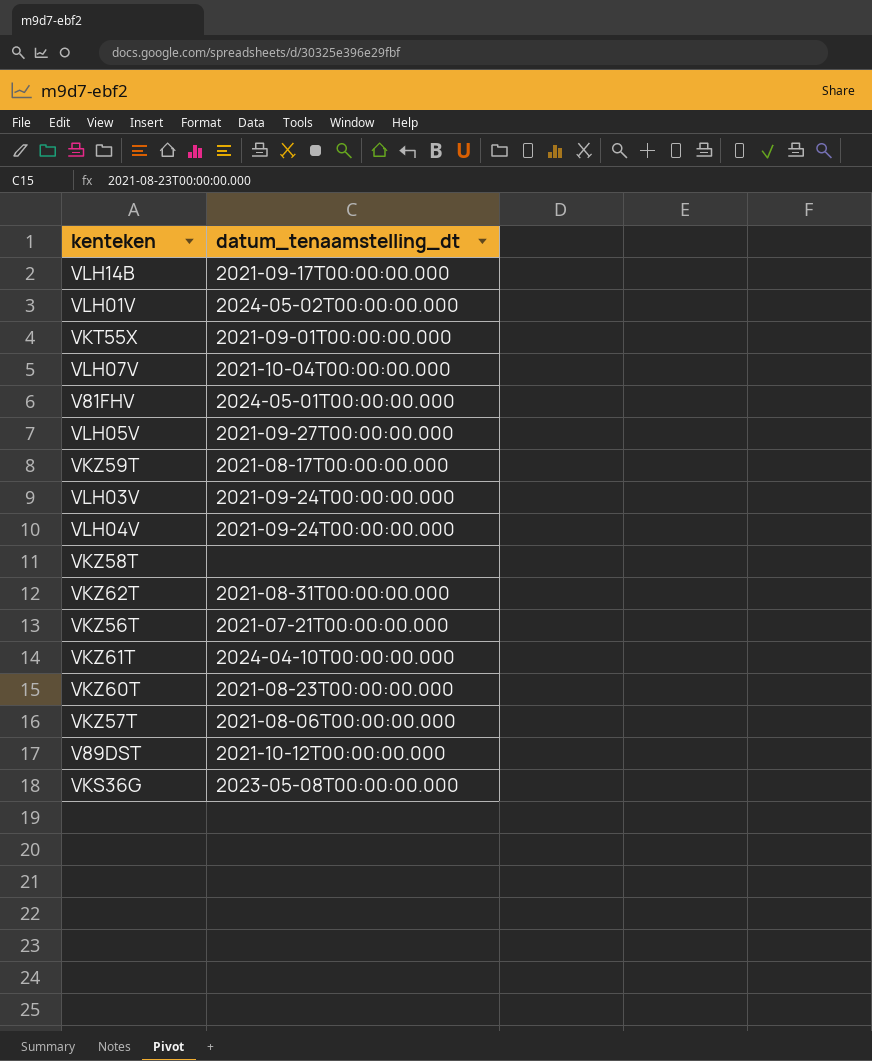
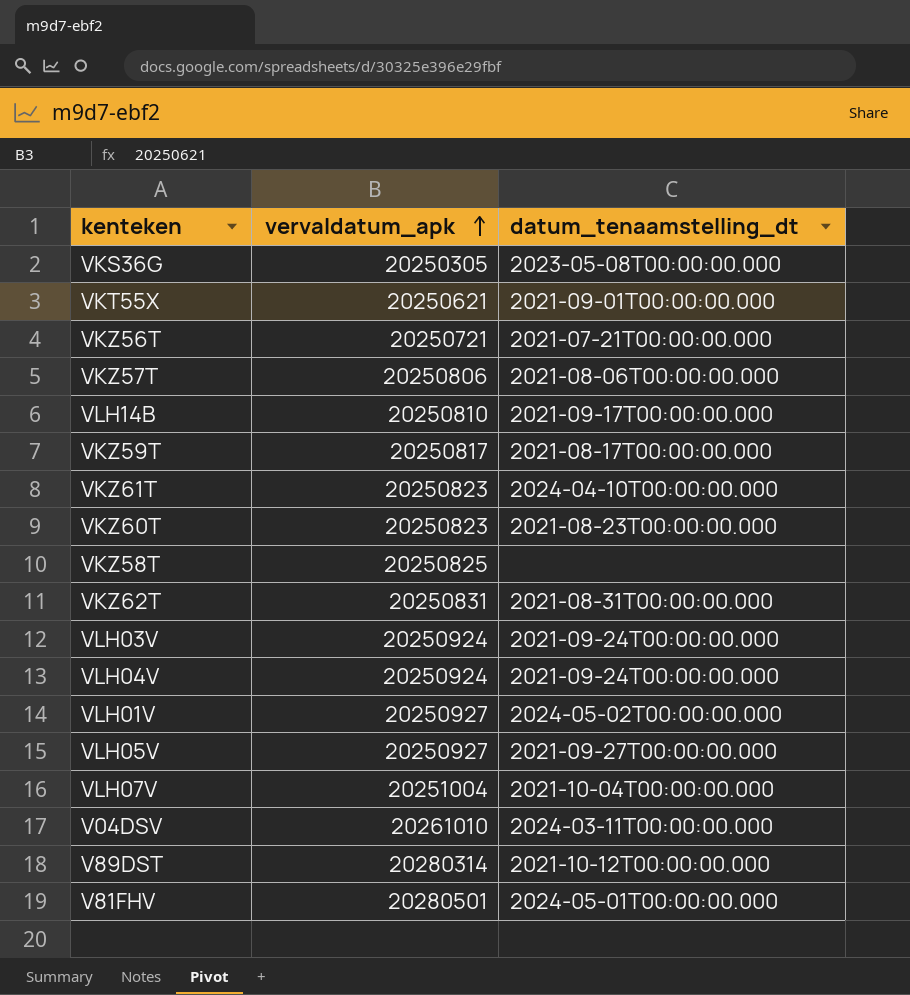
row order: none -> vervaldatum_apk ascending
column vervaldatum_apk | position: none -> 2
row V04DSV: none -> 20261010 | 2024-03-11T00:00:00.000

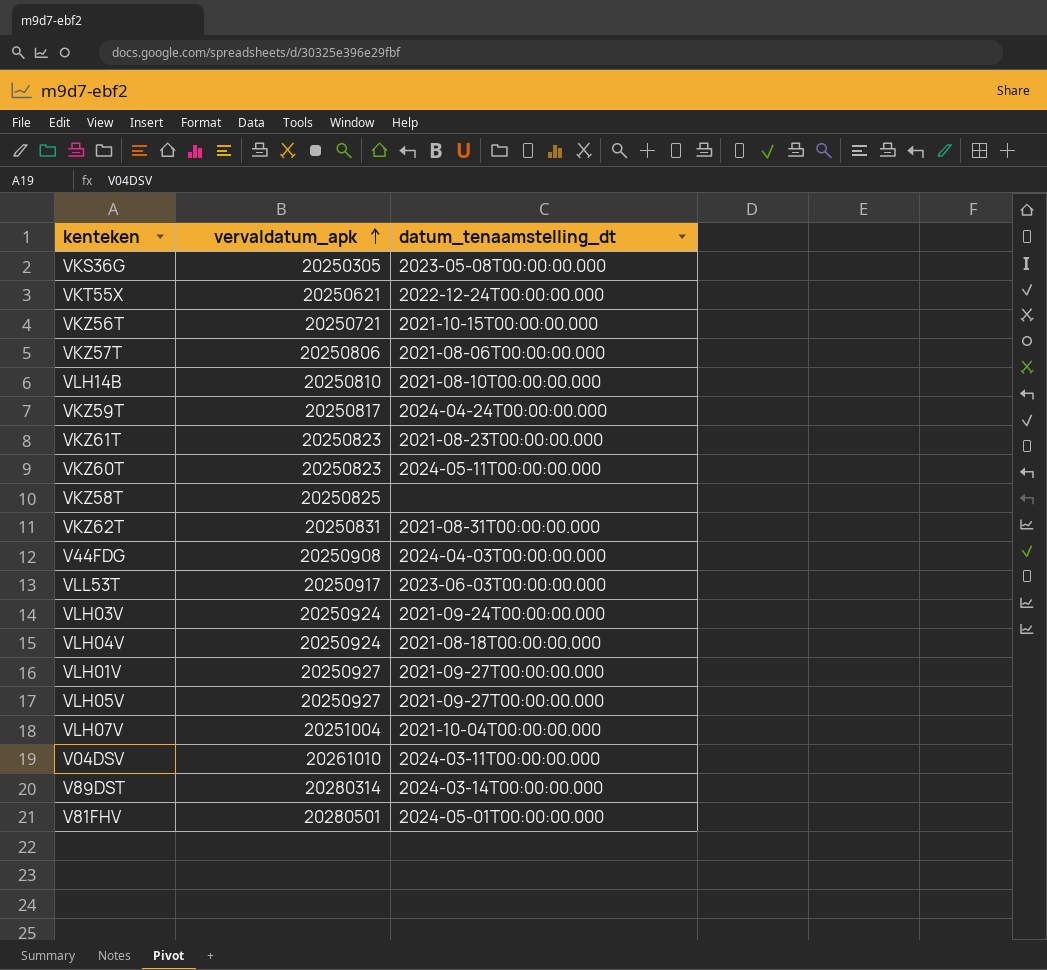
VKT55X | datum_tenaamstelling_dt: 2021-09-01T00:00:00.000 -> 2022-12-24T00:00:00.000
VKZ56T | datum_tenaamstelling_dt: 2021-07-21T00:00:00.000 -> 2021-10-15T00:00:00.000
VLH14B | datum_tenaamstelling_dt: 2021-09-17T00:00:00.000 -> 2021-08-10T00:00:00.000
VKZ59T | datum_tenaamstelling_dt: 2021-08-17T00:00:00.000 -> 2024-04-24T00:00:00.000
VKZ61T | datum_tenaamstelling_dt: 2024-04-10T00:00:00.000 -> 2021-08-23T00:00:00.000
VKZ60T | datum_tenaamstelling_dt: 2021-08-23T00:00:00.000 -> 2024-05-11T00:00:00.000
row V44FDG: none -> 20250908 | 2024-04-03T00:00:00.000
row VLL53T: none -> 20250917 | 2023-06-03T00:00:00.000
VLH04V | datum_tenaamstelling_dt: 2021-09-24T00:00:00.000 -> 2021-08-18T00:00:00.000
VLH01V | datum_tenaamstelling_dt: 2024-05-02T00:00:00.000 -> 2021-09-27T00:00:00.000
V89DST | datum_tenaamstelling_dt: 2021-10-12T00:00:00.000 -> 2024-03-14T00:00:00.000

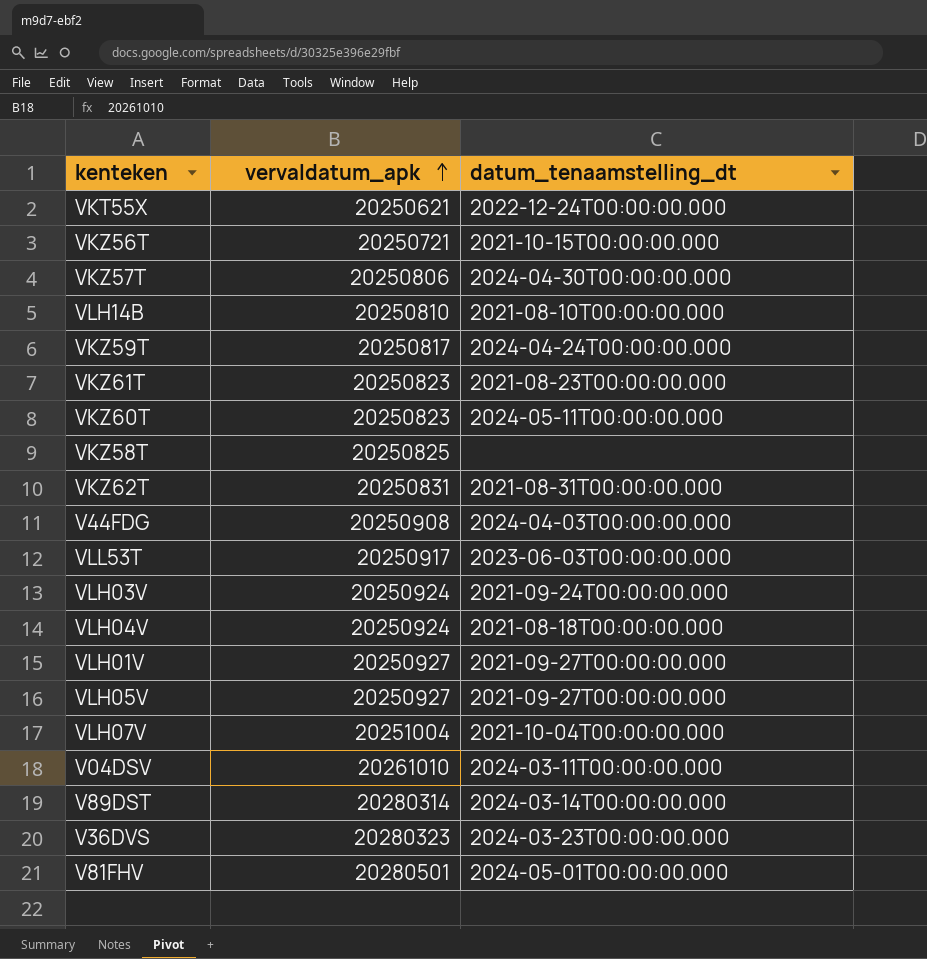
row VKS36G: 20250305 | 2023-05-08T00:00:00.000 -> none
VKZ57T | datum_tenaamstelling_dt: 2021-08-06T00:00:00.000 -> 2024-04-30T00:00:00.000
row V36DVS: none -> 20280323 | 2024-03-23T00:00:00.000

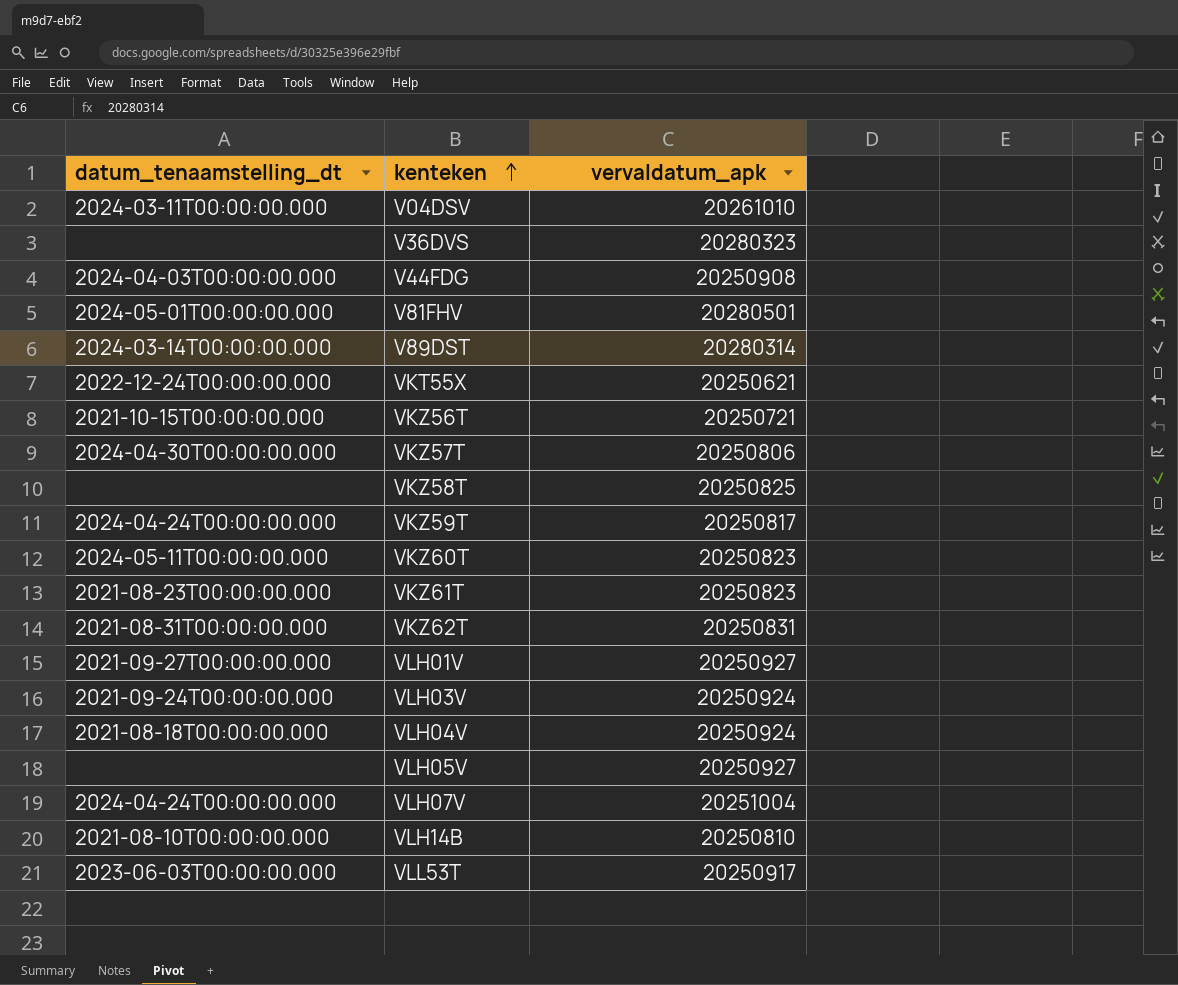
row order: vervaldatum_apk ascending -> kenteken ascending
column datum_tenaamstelling_dt | position: 3 -> 1
V36DVS | datum_tenaamstelling_dt: 2024-03-23T00:00:00.000 -> none
VLH05V | datum_tenaamstelling_dt: 2021-09-27T00:00:00.000 -> none
VLH07V | datum_tenaamstelling_dt: 2021-10-04T00:00:00.000 -> 2024-04-24T00:00:00.000

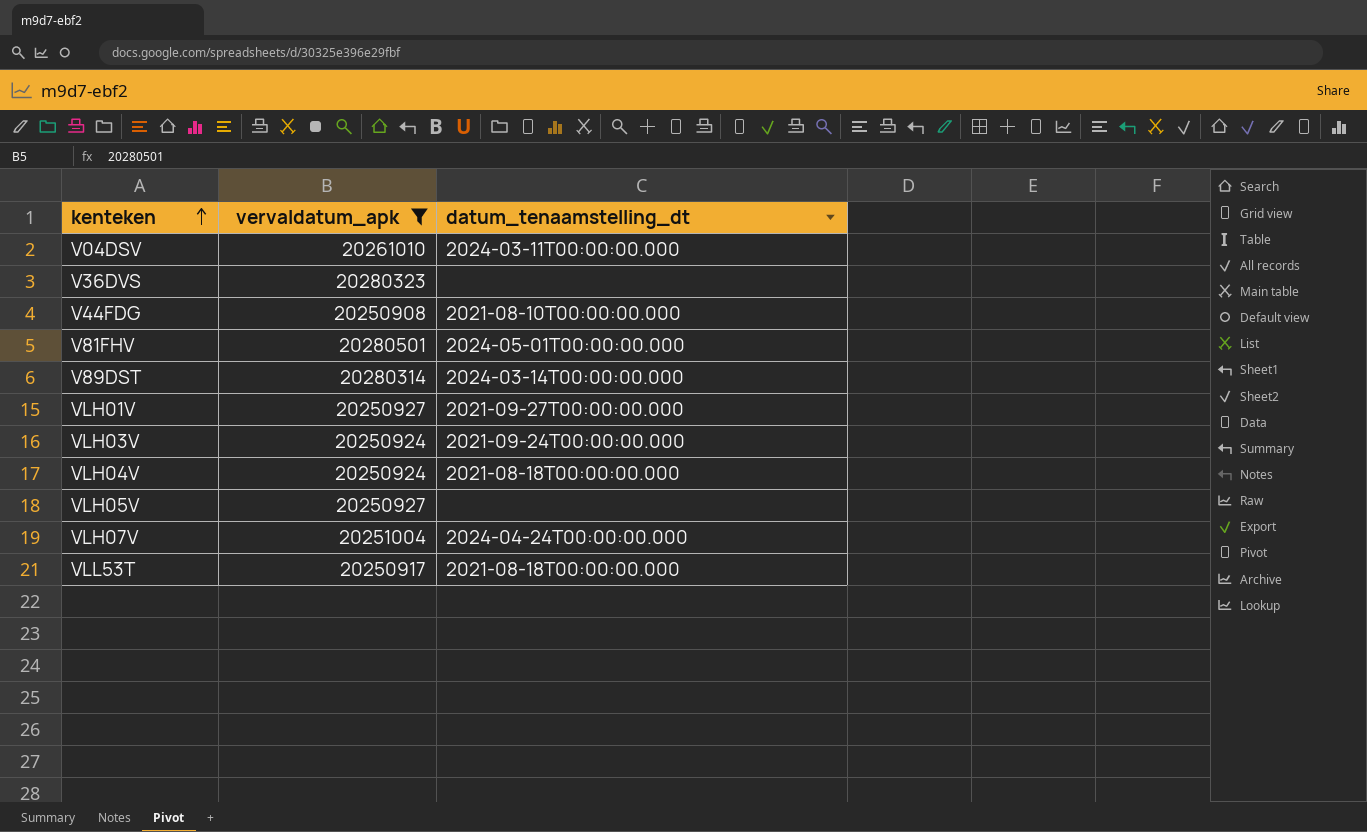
filter: none -> vervaldatum_apk >= 20250908
column datum_tenaamstelling_dt | position: 1 -> 3
V44FDG | datum_tenaamstelling_dt: 2024-04-03T00:00:00.000 -> 2021-08-10T00:00:00.000
VLL53T | datum_tenaamstelling_dt: 2023-06-03T00:00:00.000 -> 2021-08-18T00:00:00.000

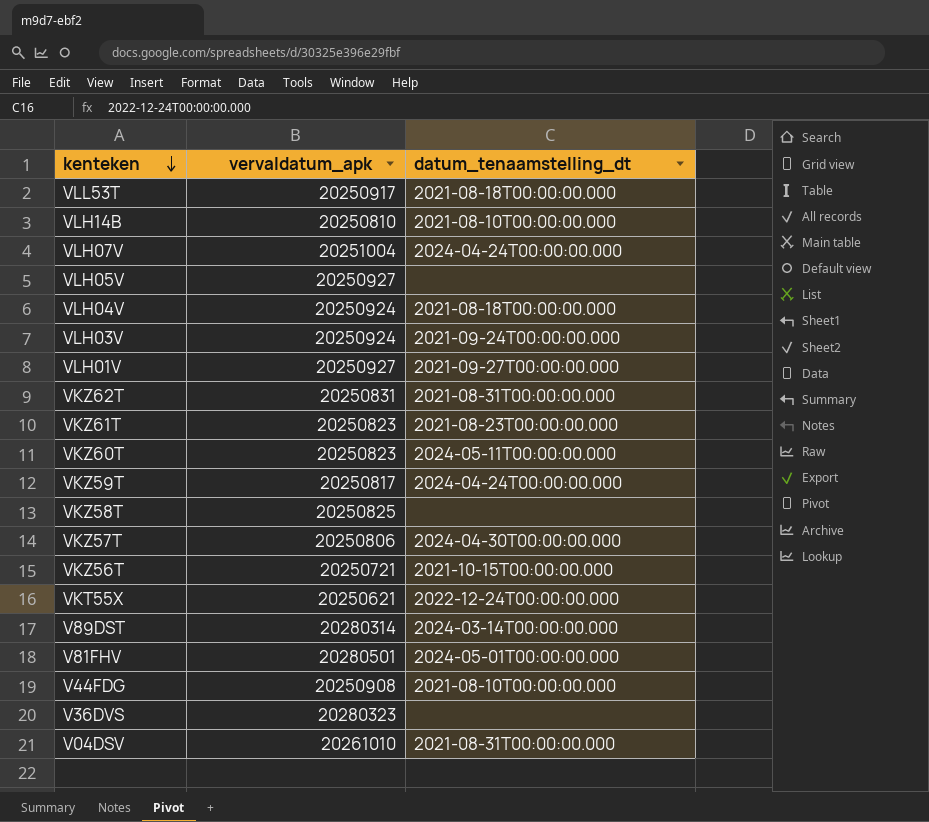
filter: vervaldatum_apk >= 20250908 -> none
row order: kenteken ascending -> kenteken descending
V04DSV | datum_tenaamstelling_dt: 2024-03-11T00:00:00.000 -> 2021-08-31T00:00:00.000

